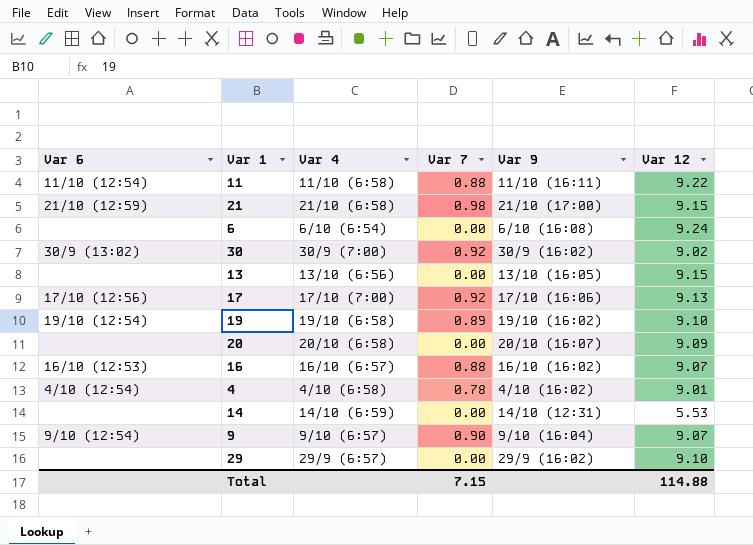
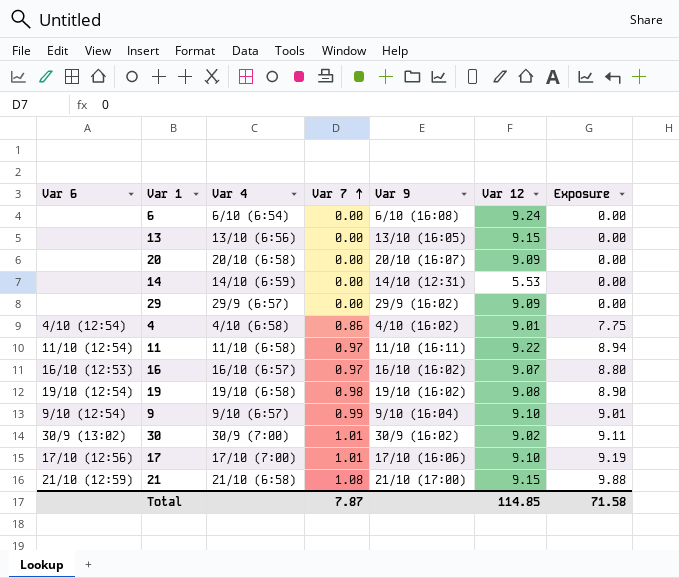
row order: none -> Var 7 ascending
column Exposure | formula: none -> [Var 7] * [Var 12]
29 | Var 12: 9.10 -> 9.09
4 | Var 7: 0.78 -> 0.86
11 | Var 7: 0.88 -> 0.97
16 | Var 7: 0.88 -> 0.97
19 | Var 7: 0.89 -> 0.98
19 | Var 12: 9.10 -> 9.08
9 | Var 7: 0.90 -> 0.99
9 | Var 12: 9.07 -> 9.10
30 | Var 7: 0.92 -> 1.01
17 | Var 7: 0.92 -> 1.01
17 | Var 12: 9.13 -> 9.10
21 | Var 7: 0.98 -> 1.08
Total | Var 7: 7.15 -> 7.87
Total | Var 12: 114.88 -> 114.85

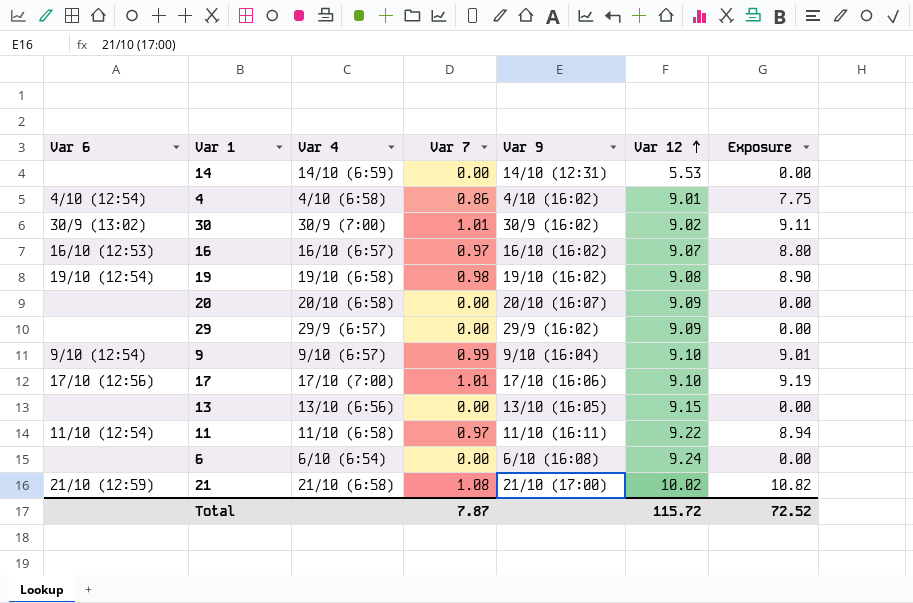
row order: Var 7 ascending -> Var 12 ascending
21 | Var 12: 9.15 -> 10.02
21 | Exposure: 9.88 -> 10.82
Total | Var 12: 114.85 -> 115.72
Total | Exposure: 71.58 -> 72.52

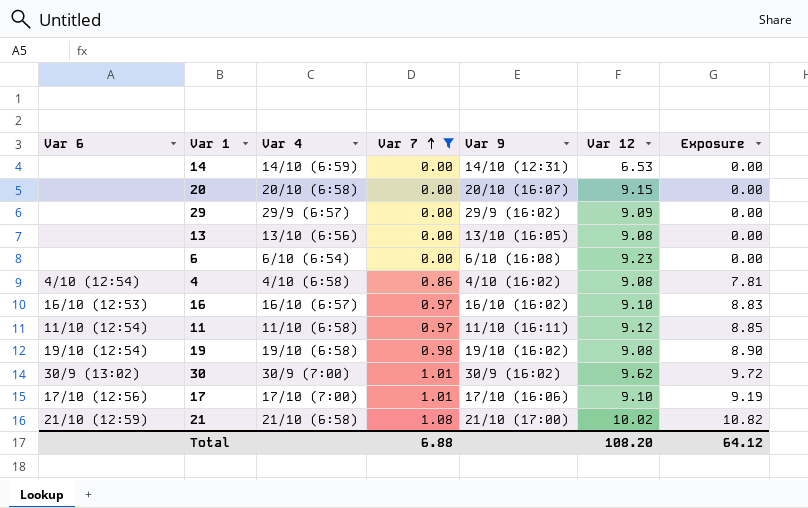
filter: none -> Var 7 != 0.99
row order: Var 12 ascending -> Var 7 ascending
14 | Var 12: 5.53 -> 6.53
20 | Var 12: 9.09 -> 9.15
13 | Var 12: 9.15 -> 9.08
6 | Var 12: 9.24 -> 9.23
4 | Var 12: 9.01 -> 9.08
4 | Exposure: 7.75 -> 7.81
16 | Var 12: 9.07 -> 9.10
16 | Exposure: 8.80 -> 8.83
11 | Var 12: 9.22 -> 9.12
11 | Exposure: 8.94 -> 8.85
30 | Var 12: 9.02 -> 9.62
30 | Exposure: 9.11 -> 9.72
Total | Var 7: 7.87 -> 6.88
Total | Var 12: 115.72 -> 108.20
Total | Exposure: 72.52 -> 64.12

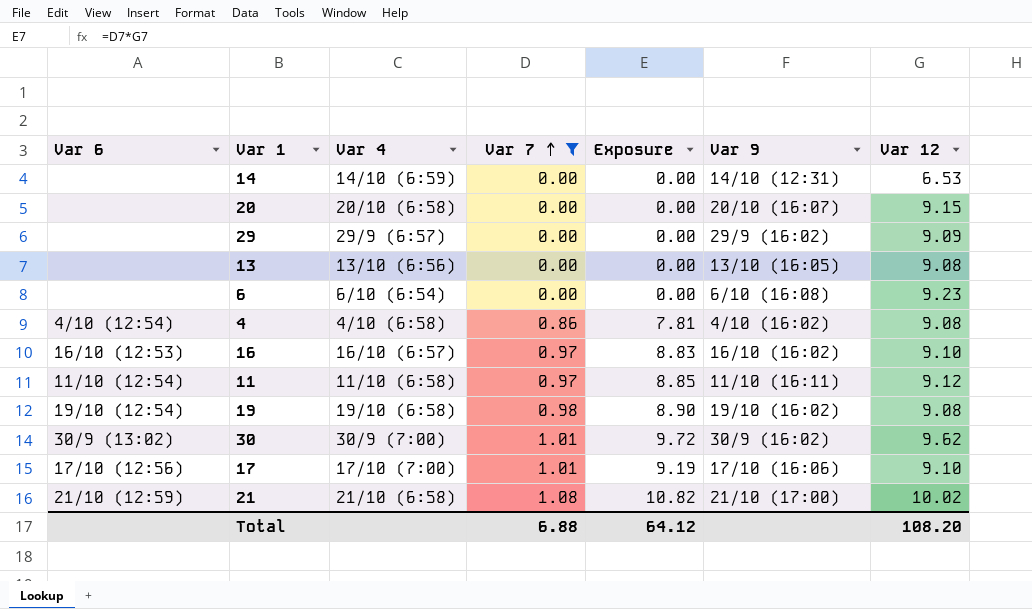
column Exposure | position: 7 -> 5

